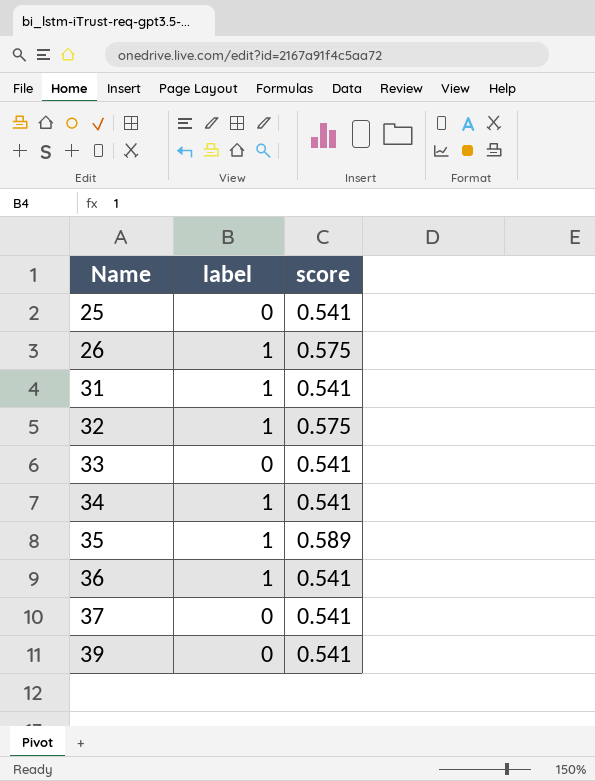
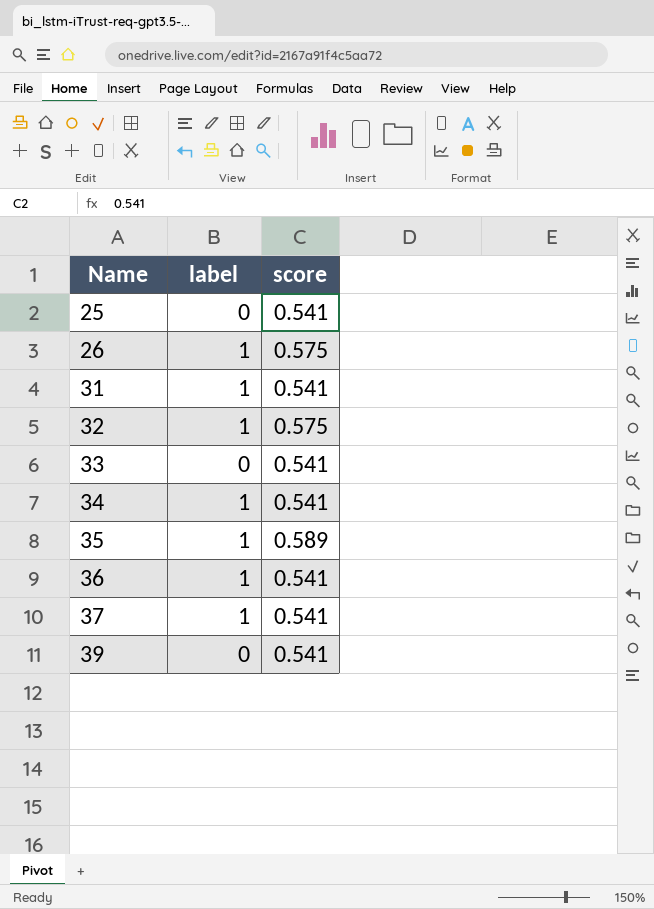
37 | label: 0 -> 1

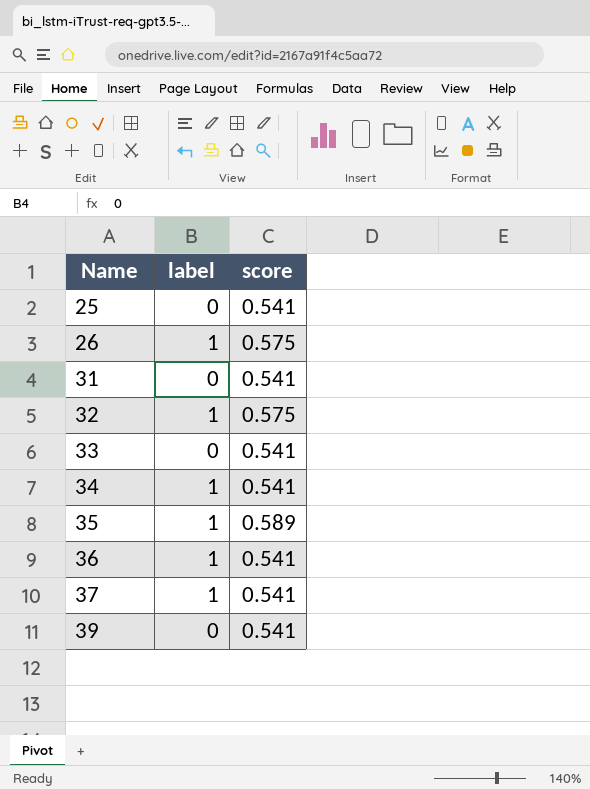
31 | label: 1 -> 0

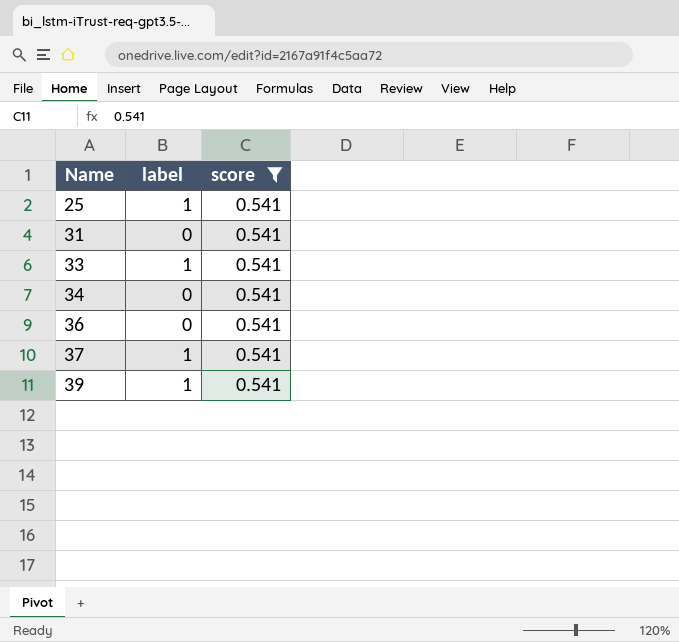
filter: none -> score = 0.541
25 | label: 0 -> 1
33 | label: 0 -> 1
34 | label: 1 -> 0
36 | label: 1 -> 0
39 | label: 0 -> 1

